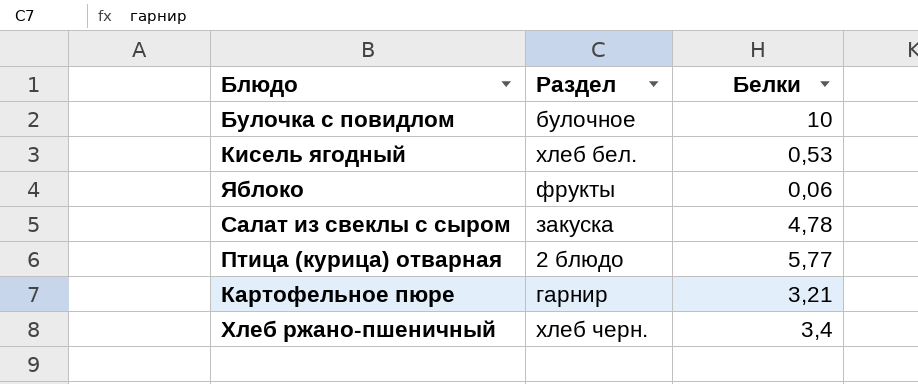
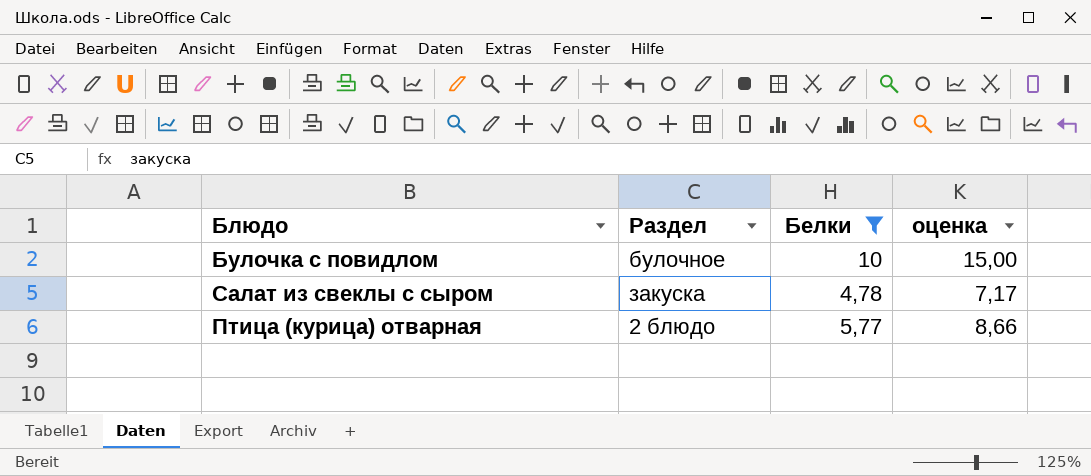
filter: none -> Белки >= 4,78
column оценка | formula: none -> [Белки] * 1,5

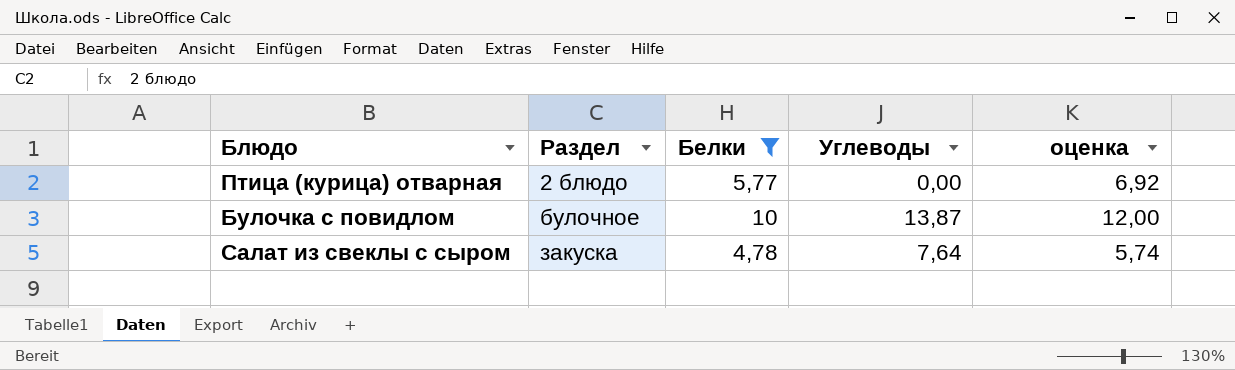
row order: none -> Раздел ascending
column Углеводы | position: none -> 4
column оценка | formula: [Белки] * 1,5 -> [Белки] * 1,2

